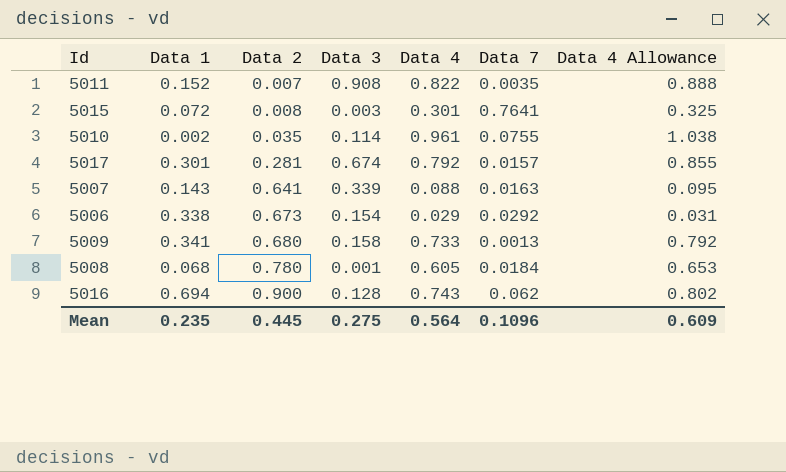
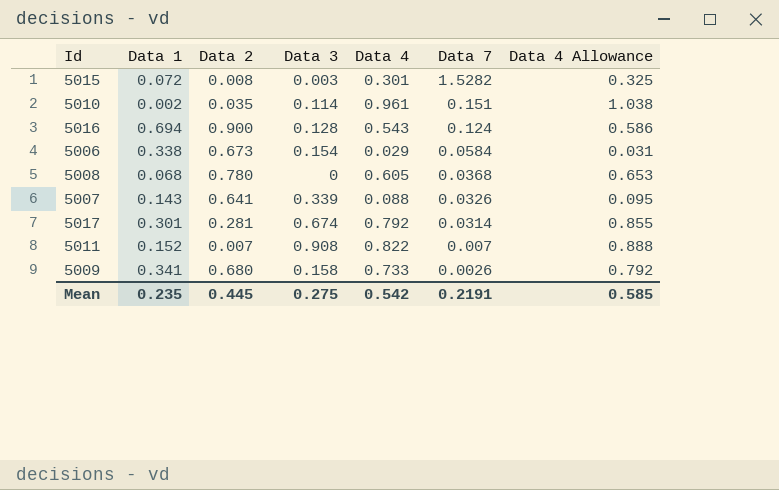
row order: Data 2 ascending -> Data 7 descending
5015 | Data 7: 0.7641 -> 1.5282
5010 | Data 7: 0.0755 -> 0.151
5016 | Data 4: 0.743 -> 0.543
5016 | Data 7: 0.062 -> 0.124
5016 | Data 4 Allowance: 0.802 -> 0.586
5006 | Data 7: 0.0292 -> 0.0584
5008 | Data 3: 0.001 -> 0
5008 | Data 7: 0.0184 -> 0.0368
5007 | Data 7: 0.0163 -> 0.0326
5017 | Data 7: 0.0157 -> 0.0314
5011 | Data 7: 0.0035 -> 0.007
5009 | Data 7: 0.0013 -> 0.0026
Mean | Data 4: 0.564 -> 0.542
Mean | Data 7: 0.1096 -> 0.2191
Mean | Data 4 Allowance: 0.609 -> 0.585

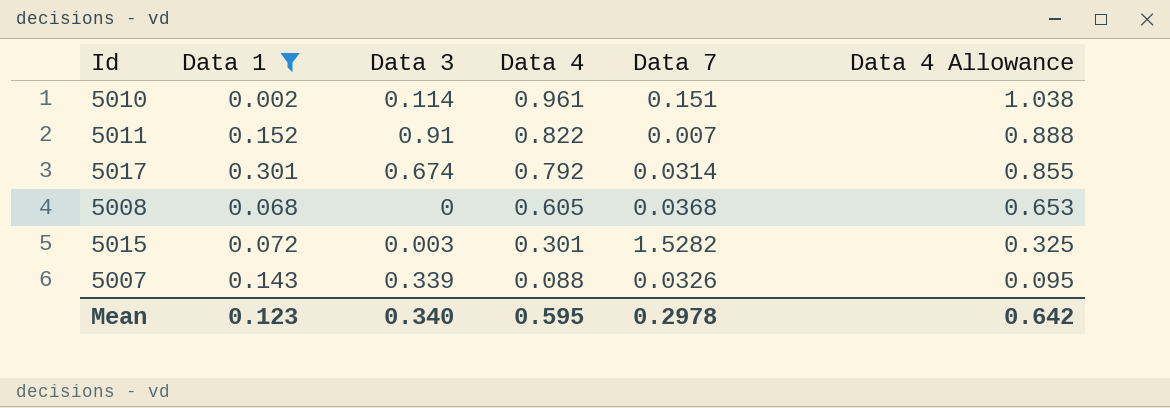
filter: none -> Data 1 <= 0.301
row order: Data 7 descending -> Data 4 descending
column Data 2 | position: 3 -> none
5011 | Data 3: 0.908 -> 0.91
Mean | Data 1: 0.235 -> 0.123
Mean | Data 3: 0.275 -> 0.340
Mean | Data 4: 0.542 -> 0.595
Mean | Data 7: 0.2191 -> 0.2978
Mean | Data 4 Allowance: 0.585 -> 0.642

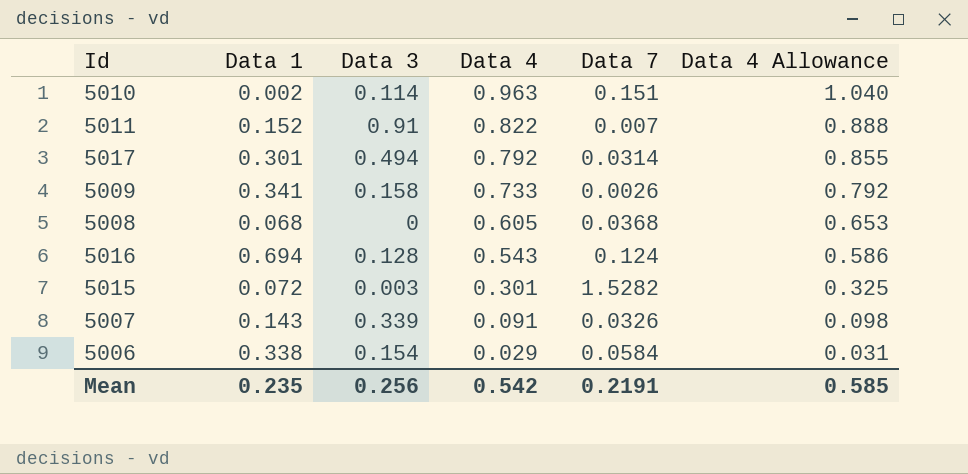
filter: Data 1 <= 0.301 -> none
5010 | Data 4: 0.961 -> 0.963
5010 | Data 4 Allowance: 1.038 -> 1.040
5017 | Data 3: 0.674 -> 0.494
5007 | Data 4: 0.088 -> 0.091
5007 | Data 4 Allowance: 0.095 -> 0.098
Mean | Data 1: 0.123 -> 0.235
Mean | Data 3: 0.340 -> 0.256
Mean | Data 4: 0.595 -> 0.542
Mean | Data 7: 0.2978 -> 0.2191
Mean | Data 4 Allowance: 0.642 -> 0.585

